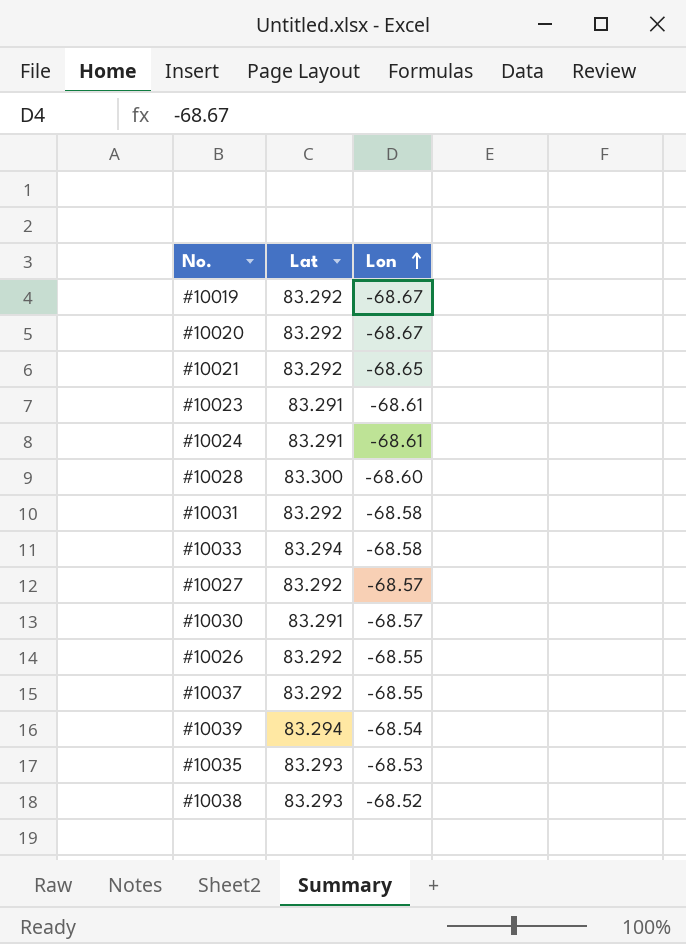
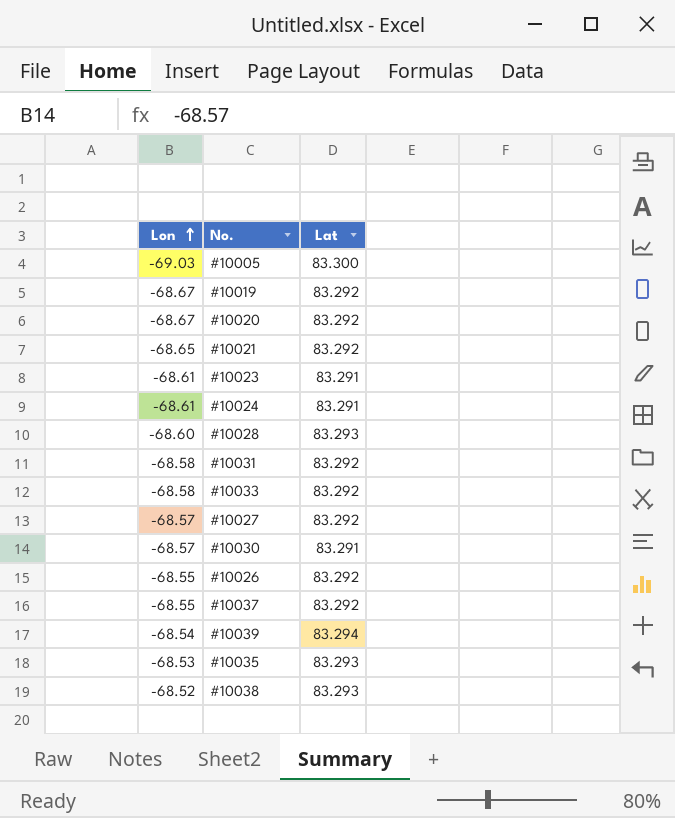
column Lon | position: 3 -> 1
row #10005: none -> -69.03 | 83.300
#10028 | Lat: 83.300 -> 83.293
#10033 | Lat: 83.294 -> 83.292

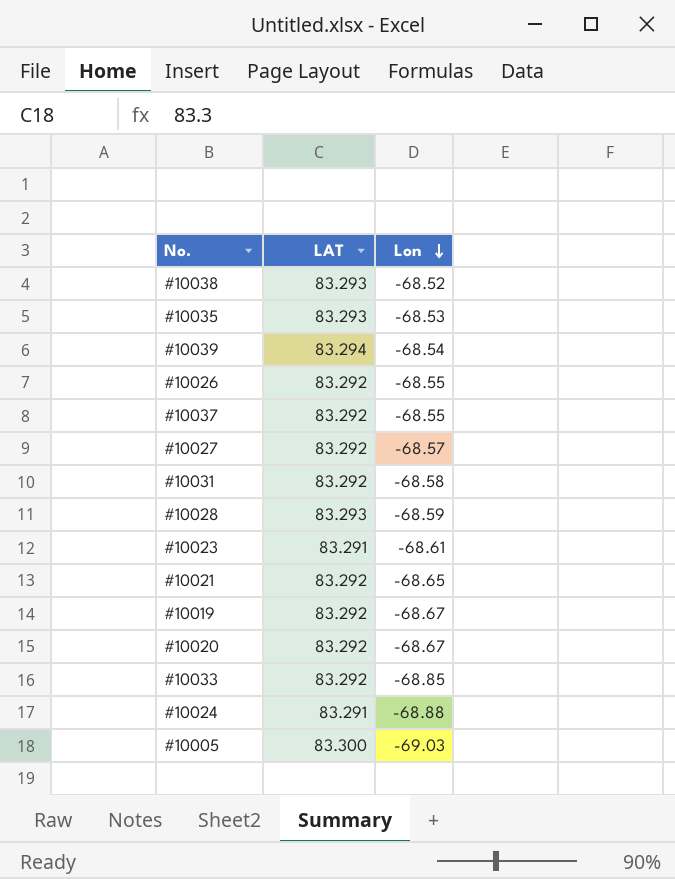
row order: Lon ascending -> Lon descending
column name: Lat -> LAT
column Lon | position: 1 -> 3
row #10030: -68.57 | 83.291 -> none
#10028 | Lon: -68.60 -> -68.59
#10033 | Lon: -68.58 -> -68.85
#10024 | Lon: -68.61 -> -68.88

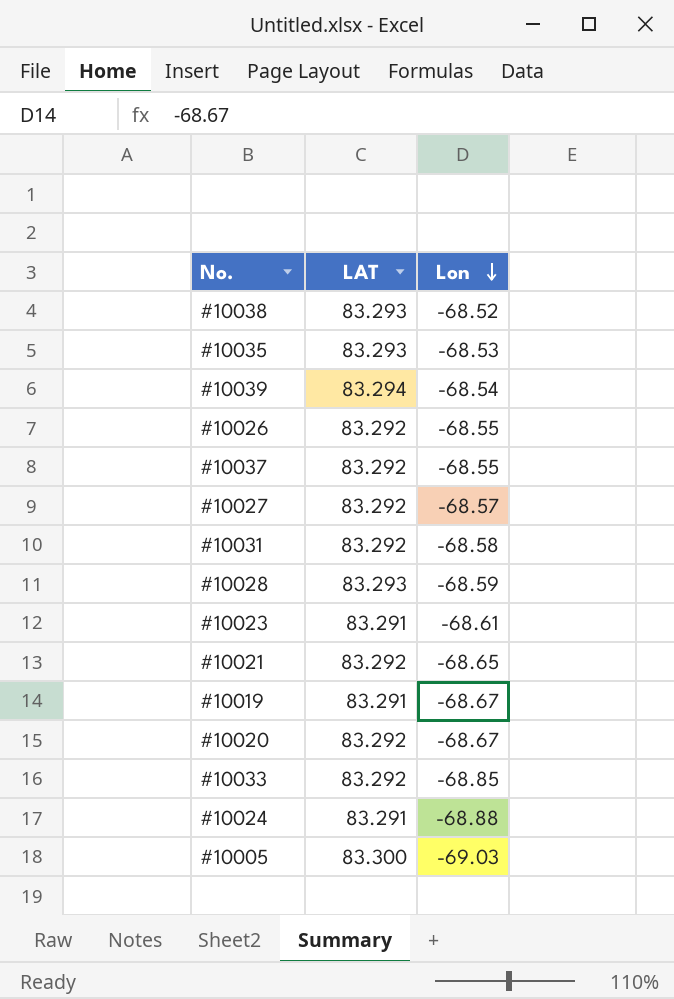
#10019 | LAT: 83.292 -> 83.291

